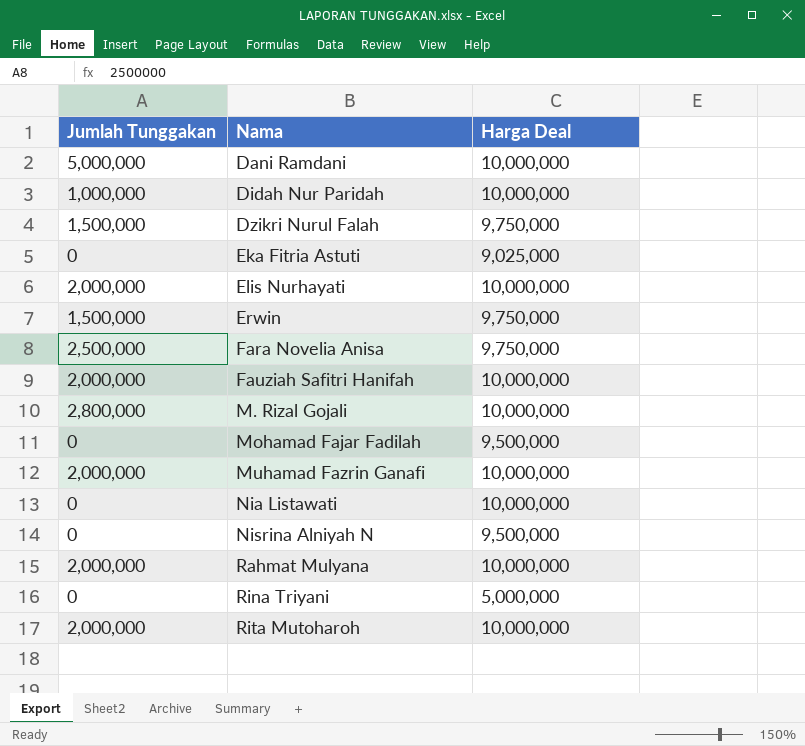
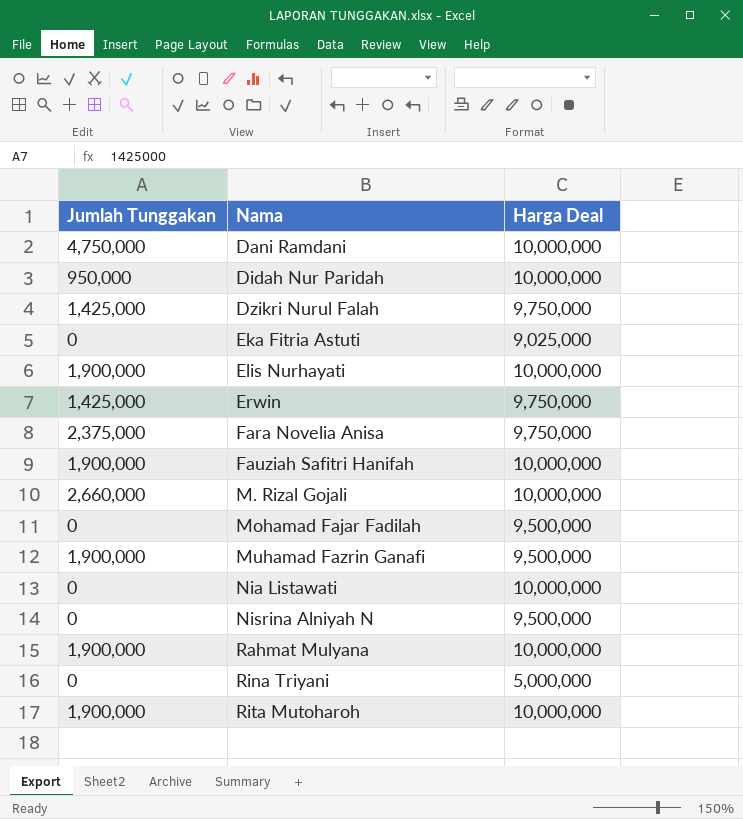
Dani Ramdani | Jumlah Tunggakan: 5,000,000 -> 4,750,000
Didah Nur Paridah | Jumlah Tunggakan: 1,000,000 -> 950,000
Dzikri Nurul Falah | Jumlah Tunggakan: 1,500,000 -> 1,425,000
Elis Nurhayati | Jumlah Tunggakan: 2,000,000 -> 1,900,000
Erwin | Jumlah Tunggakan: 1,500,000 -> 1,425,000
Fara Novelia Anisa | Jumlah Tunggakan: 2,500,000 -> 2,375,000
Fauziah Safitri Hanifah | Jumlah Tunggakan: 2,000,000 -> 1,900,000
M. Rizal Gojali | Jumlah Tunggakan: 2,800,000 -> 2,660,000
Muhamad Fazrin Ganafi | Jumlah Tunggakan: 2,000,000 -> 1,900,000
Muhamad Fazrin Ganafi | Harga Deal: 10,000,000 -> 9,500,000
Rahmat Mulyana | Jumlah Tunggakan: 2,000,000 -> 1,900,000
Rita Mutoharoh | Jumlah Tunggakan: 2,000,000 -> 1,900,000

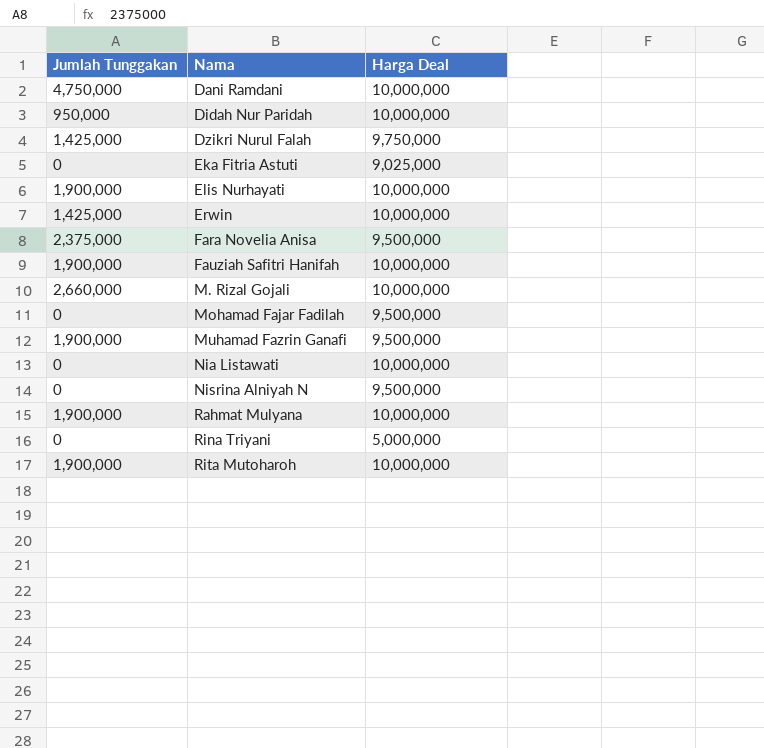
Erwin | Harga Deal: 9,750,000 -> 10,000,000
Fara Novelia Anisa | Harga Deal: 9,750,000 -> 9,500,000

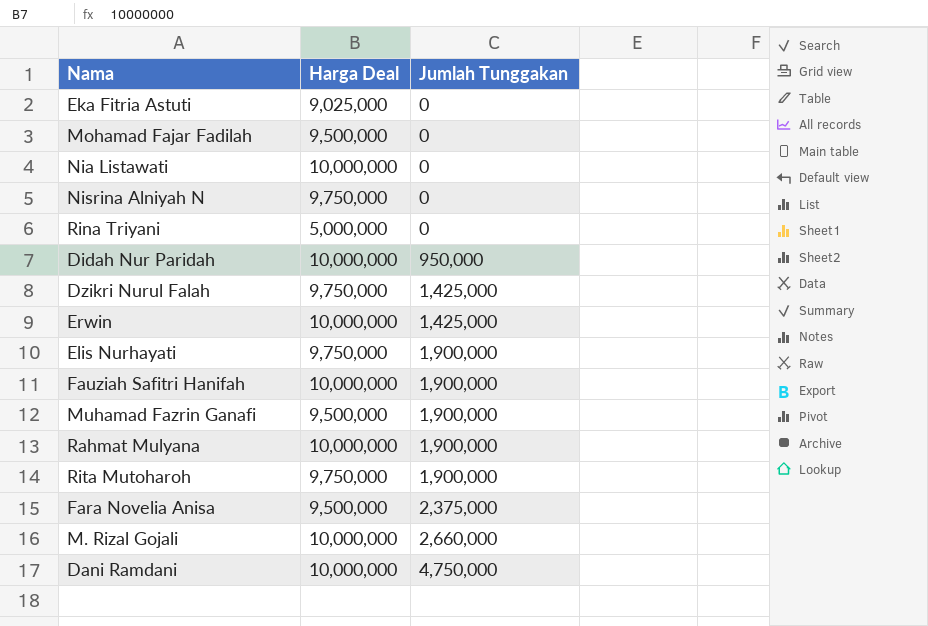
row order: Nama ascending -> Jumlah Tunggakan ascending
column Jumlah Tunggakan | position: 1 -> 3
Nisrina Alniyah N | Harga Deal: 9,500,000 -> 9,750,000
Elis Nurhayati | Harga Deal: 10,000,000 -> 9,750,000
Rita Mutoharoh | Harga Deal: 10,000,000 -> 9,750,000

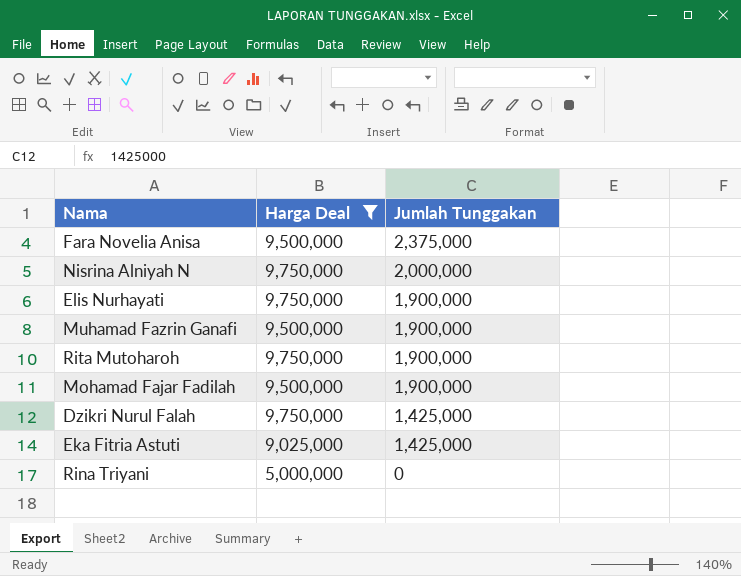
filter: none -> Harga Deal != 10,000,000
row order: Jumlah Tunggakan ascending -> Jumlah Tunggakan descending
Nisrina Alniyah N | Jumlah Tunggakan: 0 -> 2,000,000
Mohamad Fajar Fadilah | Jumlah Tunggakan: 0 -> 1,900,000
Eka Fitria Astuti | Jumlah Tunggakan: 0 -> 1,425,000

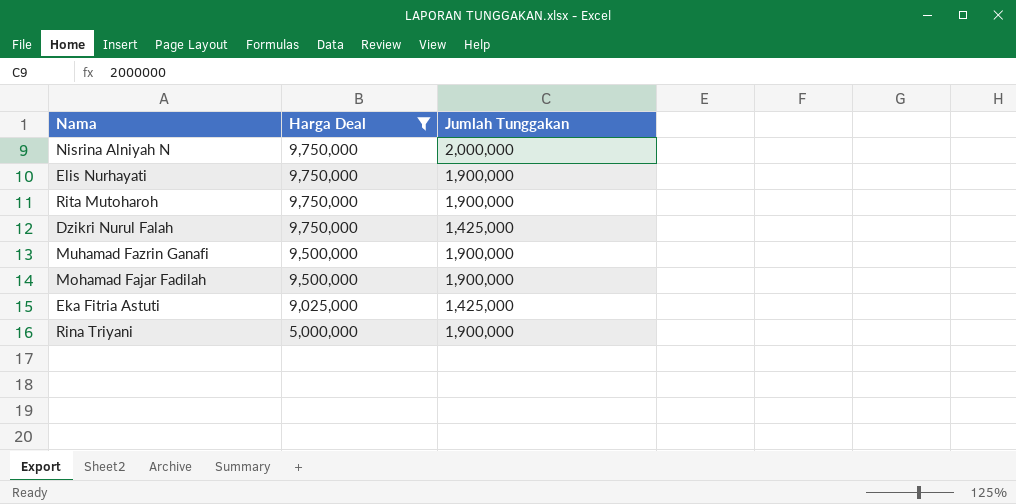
row order: Jumlah Tunggakan descending -> Harga Deal descending
row Fara Novelia Anisa: 9,500,000 | 2,375,000 -> none
Rina Triyani | Jumlah Tunggakan: 0 -> 1,900,000

